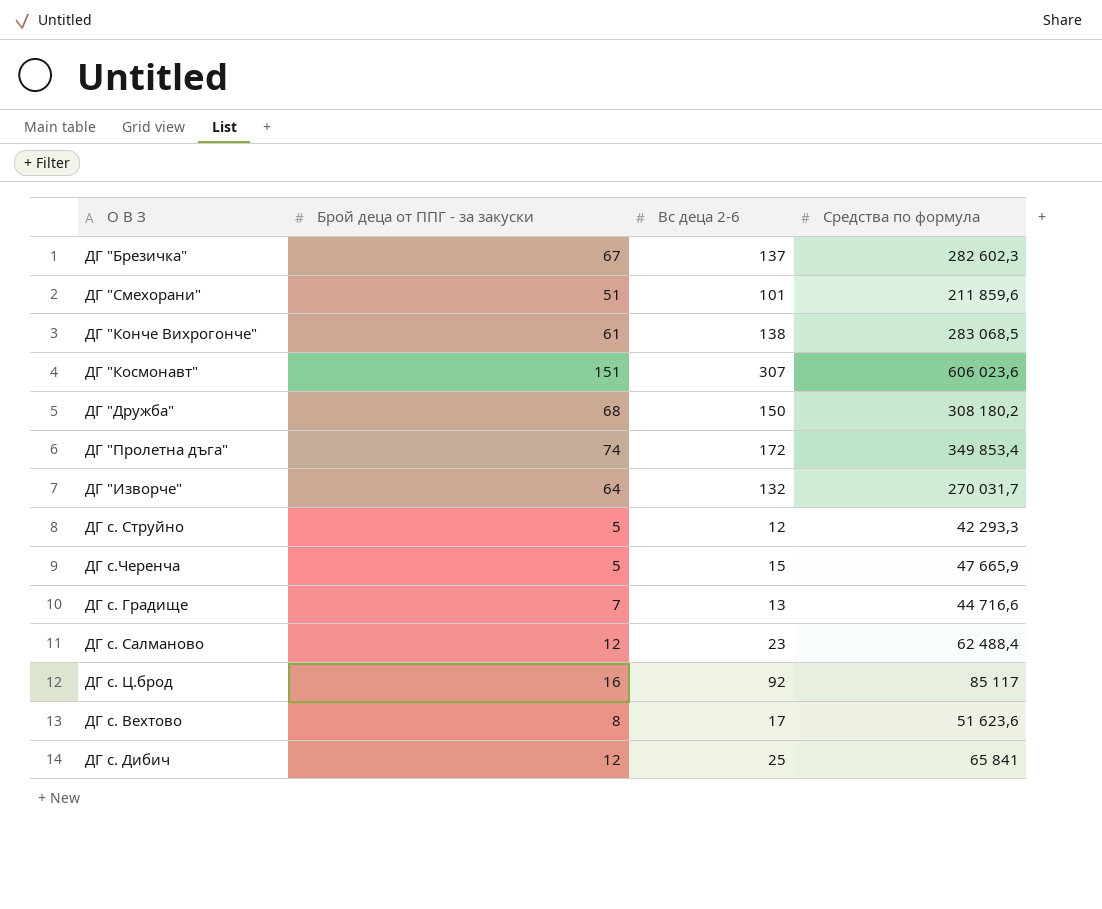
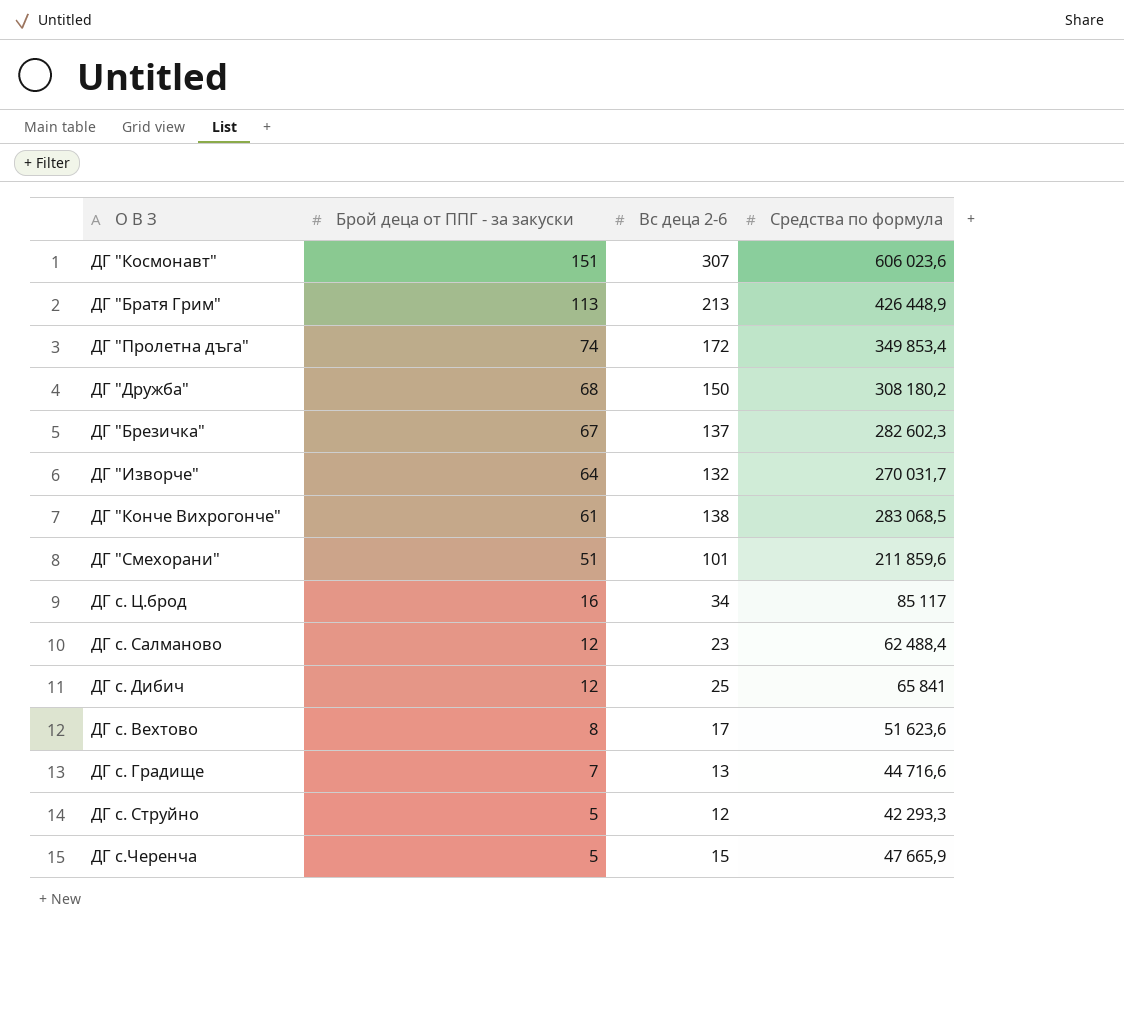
row order: none -> Брой деца от ППГ - за закуски descending
row ДГ "Братя Грим": none -> 113 | 213 | 426 448,9
ДГ с. Ц.брод | Вс деца 2-6: 92 -> 34

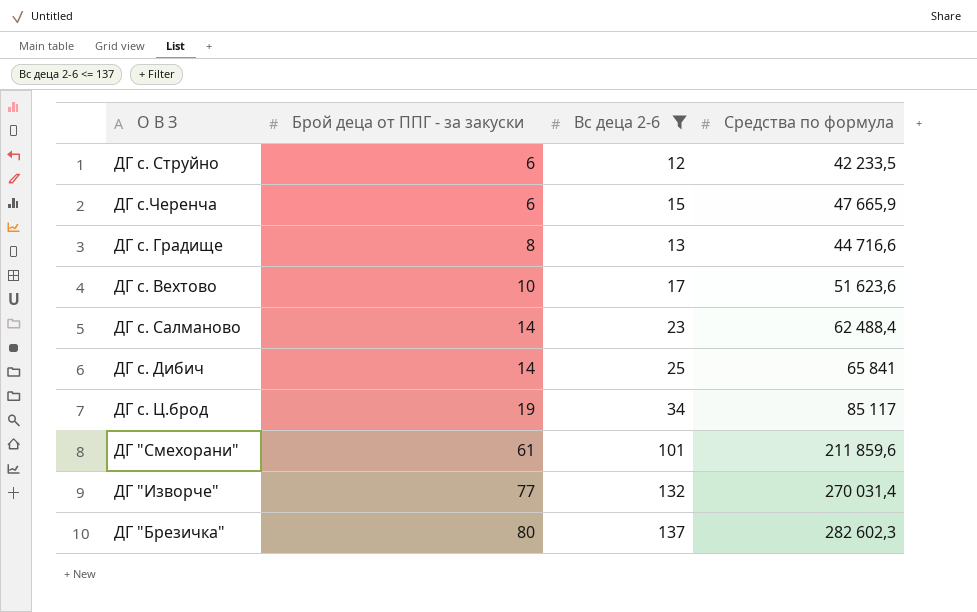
filter: none -> Вс деца 2-6 <= 137
row order: Брой деца от ППГ - за закуски descending -> Брой деца от ППГ - за закуски ascending
ДГ с. Струйно | Брой деца от ППГ - за закуски: 5 -> 6
ДГ с. Струйно | Средства по формула: 42 293,3 -> 42 233,5
ДГ с.Черенча | Брой деца от ППГ - за закуски: 5 -> 6
ДГ с. Градище | Брой деца от ППГ - за закуски: 7 -> 8
ДГ с. Вехтово | Брой деца от ППГ - за закуски: 8 -> 10
ДГ с. Салманово | Брой деца от ППГ - за закуски: 12 -> 14
ДГ с. Дибич | Брой деца от ППГ - за закуски: 12 -> 14
ДГ с. Ц.брод | Брой деца от ППГ - за закуски: 16 -> 19
ДГ "Смехорани" | Брой деца от ППГ - за закуски: 51 -> 61
ДГ "Изворче" | Брой деца от ППГ - за закуски: 64 -> 77
ДГ "Изворче" | Средства по формула: 270 031,7 -> 270 031,4
ДГ "Брезичка" | Брой деца от ППГ - за закуски: 67 -> 80

